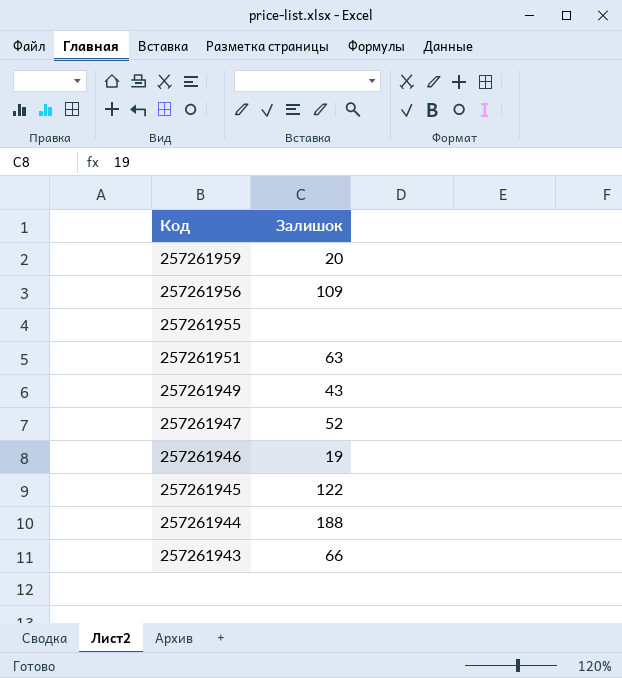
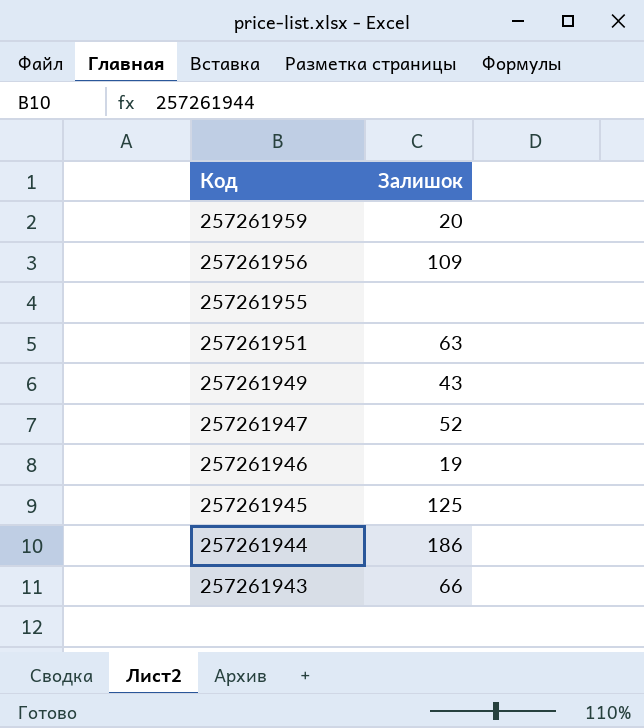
257261945 | Залишок: 122 -> 125
257261944 | Залишок: 188 -> 186

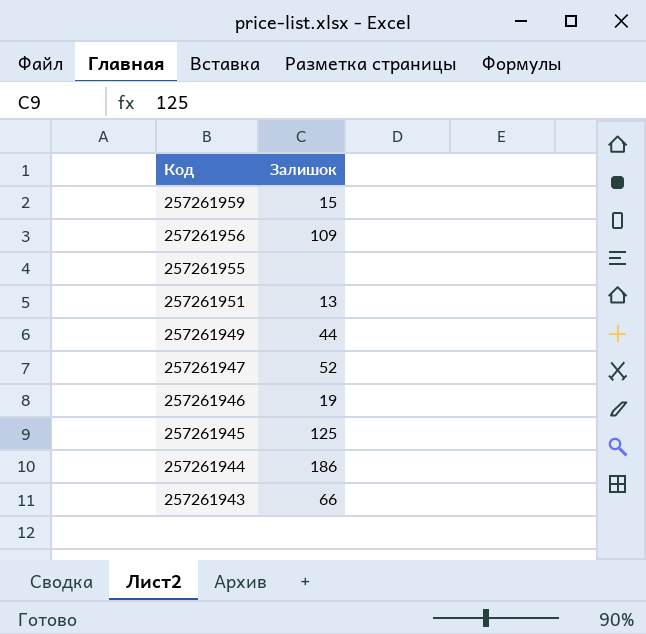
257261959 | Залишок: 20 -> 15
257261951 | Залишок: 63 -> 13
257261949 | Залишок: 43 -> 44

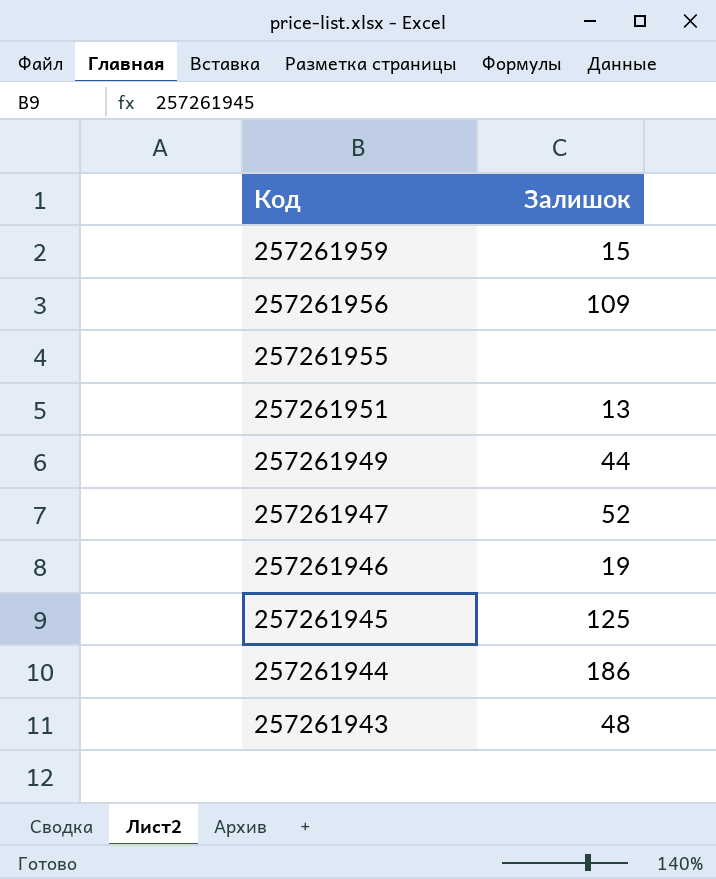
257261943 | Залишок: 66 -> 48

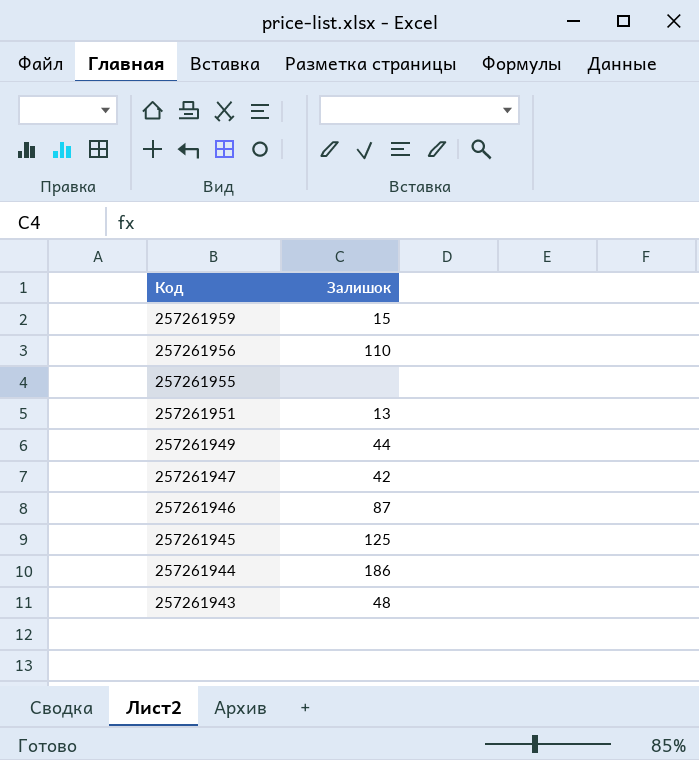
257261956 | Залишок: 109 -> 110
257261947 | Залишок: 52 -> 42
257261946 | Залишок: 19 -> 87

